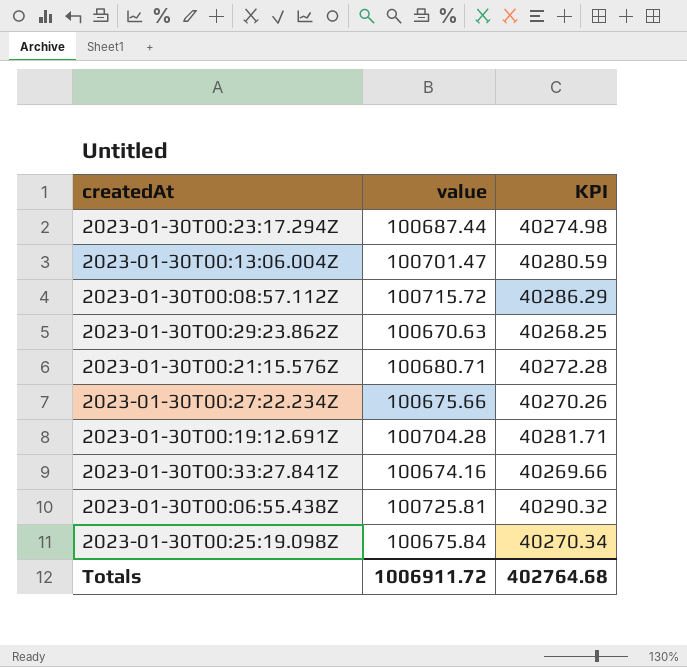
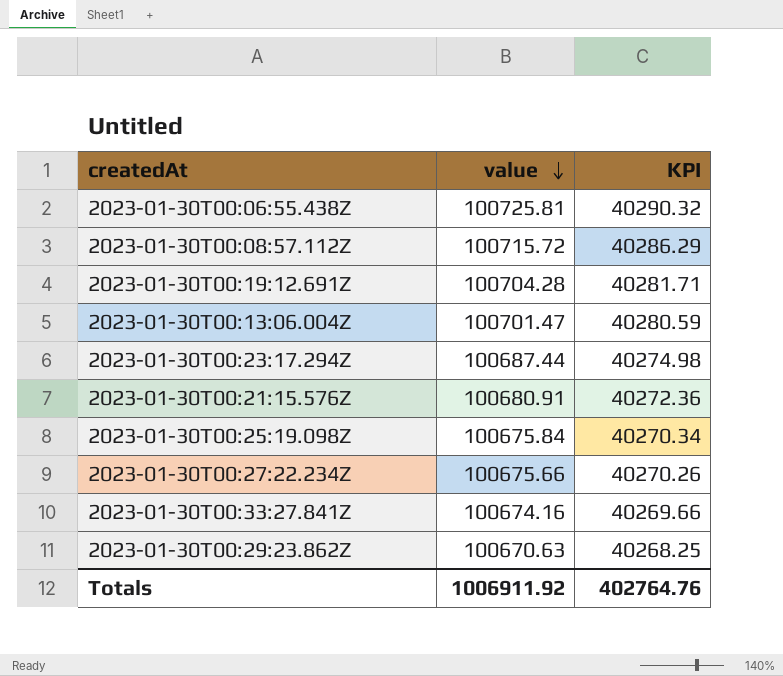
row order: none -> value descending
2023-01-30T00:21:15.576Z | value: 100680.71 -> 100680.91
2023-01-30T00:21:15.576Z | KPI: 40272.28 -> 40272.36
Totals | value: 1006911.72 -> 1006911.92
Totals | KPI: 402764.68 -> 402764.76

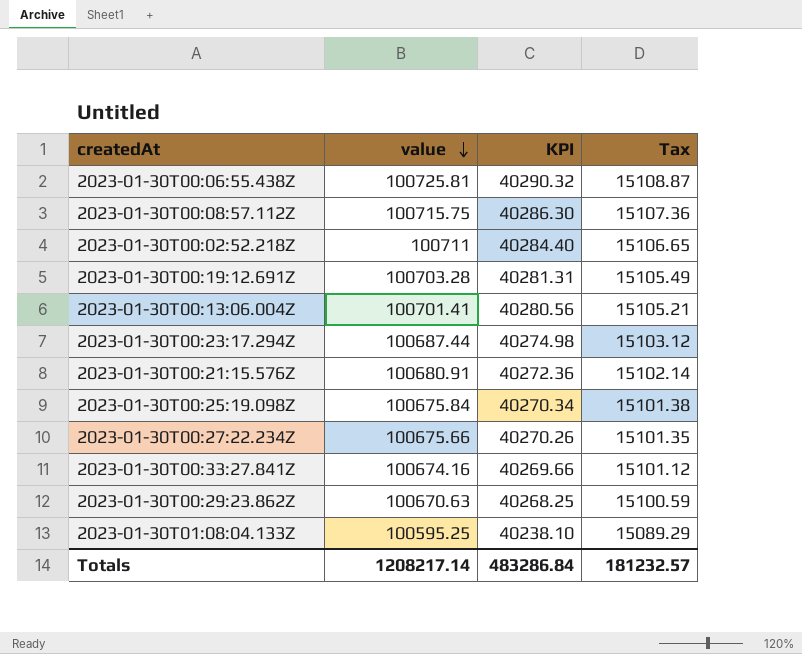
column Tax | formula: none -> [value] * 0.15
2023-01-30T00:08:57.112Z | value: 100715.72 -> 100715.75
2023-01-30T00:08:57.112Z | KPI: 40286.29 -> 40286.30
row 2023-01-30T00:02:52.218Z: none -> 100711 | 40284.40 | 15106.65
2023-01-30T00:19:12.691Z | value: 100704.28 -> 100703.28
2023-01-30T00:19:12.691Z | KPI: 40281.71 -> 40281.31
2023-01-30T00:13:06.004Z | value: 100701.47 -> 100701.41
2023-01-30T00:13:06.004Z | KPI: 40280.59 -> 40280.56
row 2023-01-30T01:08:04.133Z: none -> 100595.25 | 40238.10 | 15089.29
Totals | value: 1006911.92 -> 1208217.14
Totals | KPI: 402764.76 -> 483286.84

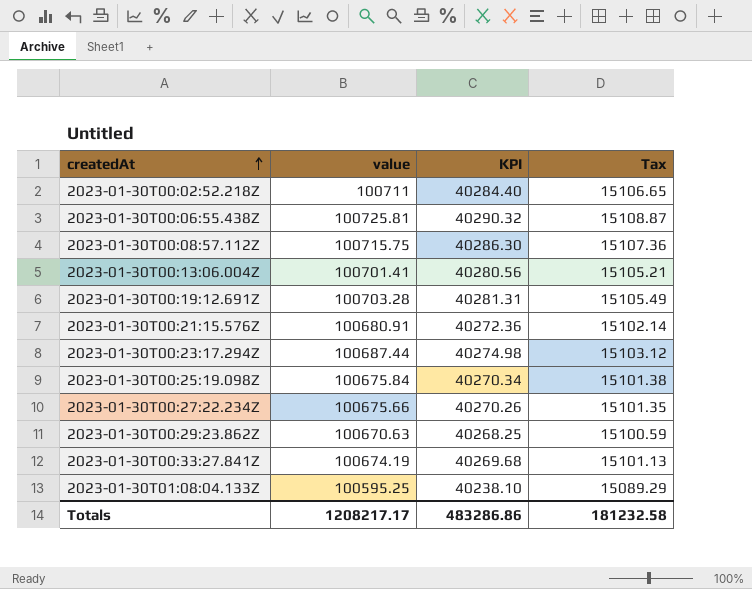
row order: value descending -> createdAt ascending
2023-01-30T00:33:27.841Z | value: 100674.16 -> 100674.19
2023-01-30T00:33:27.841Z | KPI: 40269.66 -> 40269.68
2023-01-30T00:33:27.841Z | Tax: 15101.12 -> 15101.13
Totals | value: 1208217.14 -> 1208217.17
Totals | KPI: 483286.84 -> 483286.86
Totals | Tax: 181232.57 -> 181232.58

